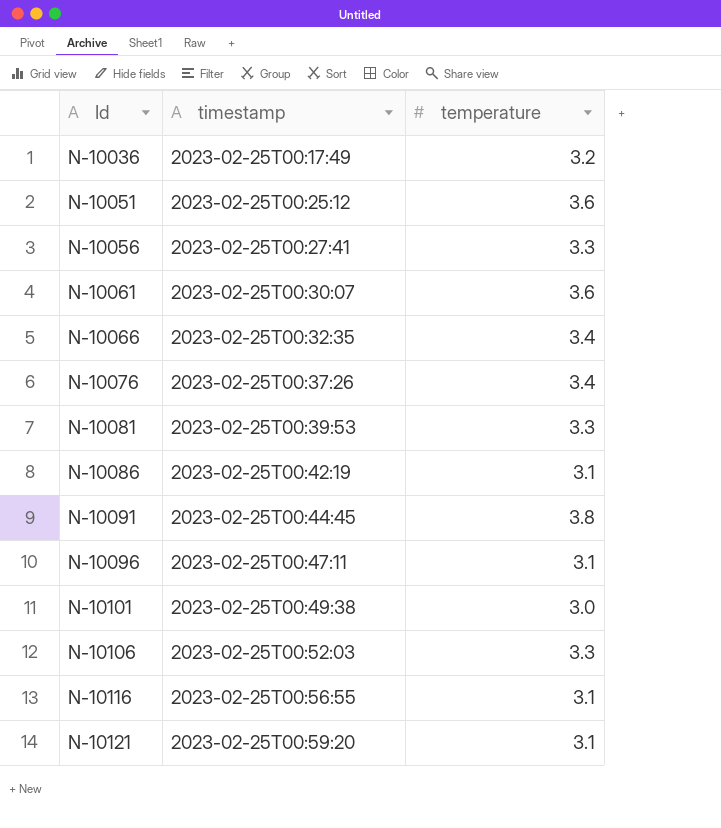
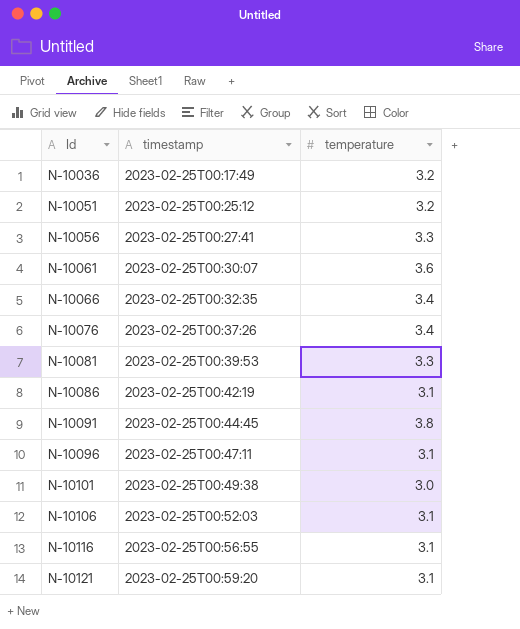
N-10051 | temperature: 3.6 -> 3.2
N-10106 | temperature: 3.3 -> 3.1

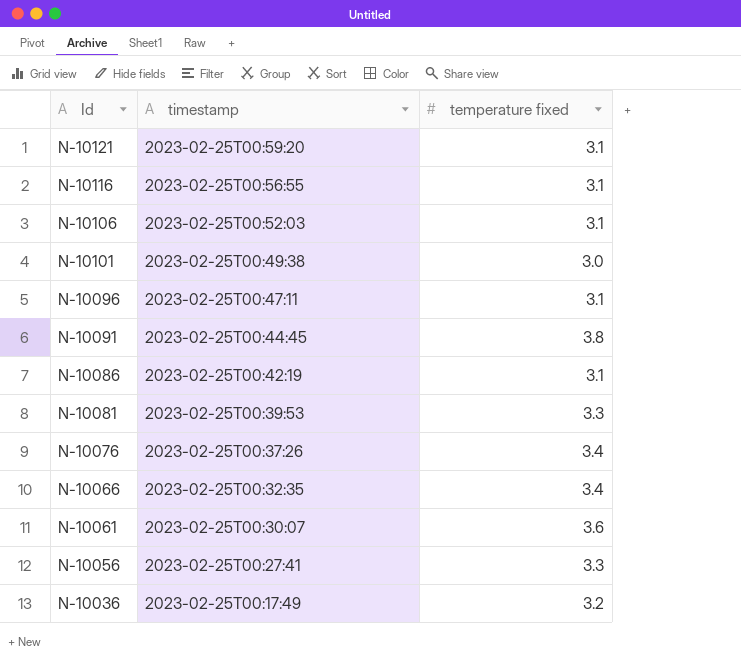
row order: Id ascending -> Id descending
column name: temperature -> temperature fixed
row N-10051: 2023-02-25T00:25:12 | 3.2 -> none

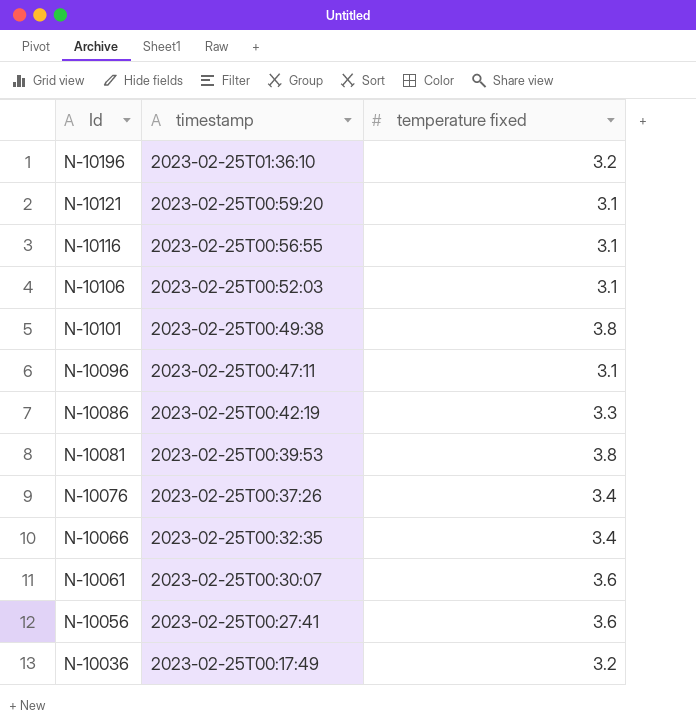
row N-10091: 2023-02-25T00:44:45 | 3.8 -> none
row N-10196: none -> 2023-02-25T01:36:10 | 3.2
N-10101 | temperature fixed: 3.0 -> 3.8
N-10086 | temperature fixed: 3.1 -> 3.3
N-10081 | temperature fixed: 3.3 -> 3.8
N-10056 | temperature fixed: 3.3 -> 3.6

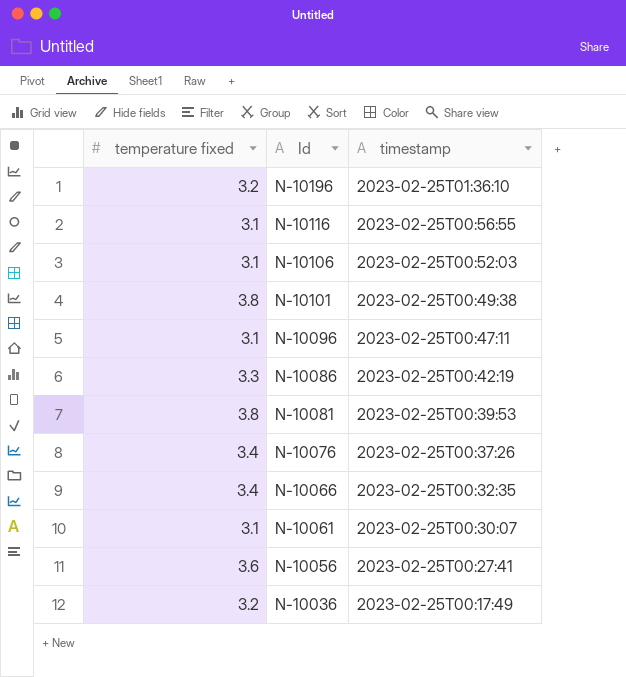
column temperature fixed | position: 3 -> 1
row N-10121: 2023-02-25T00:59:20 | 3.1 -> none
N-10061 | temperature fixed: 3.6 -> 3.1

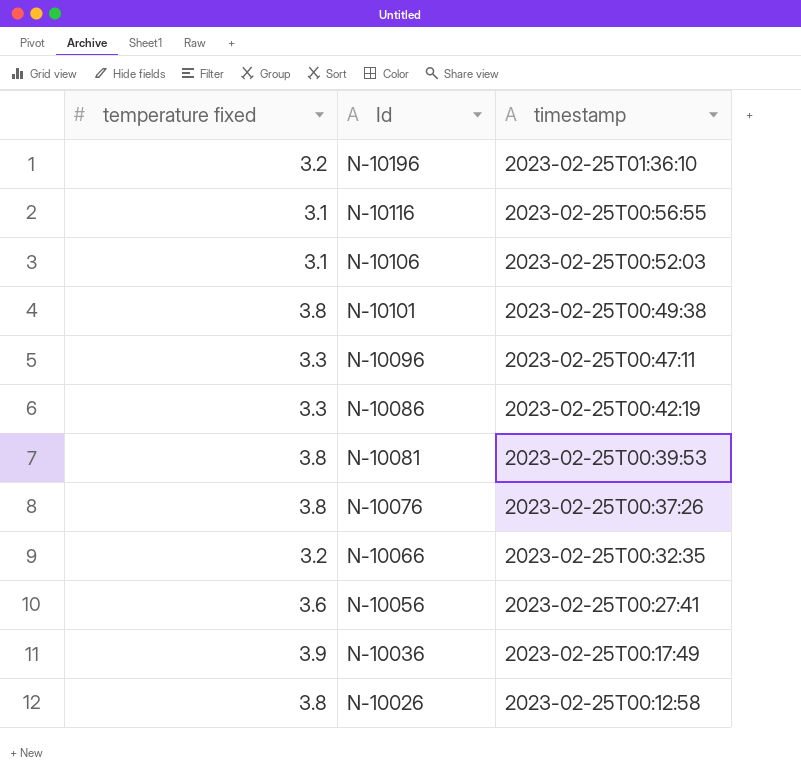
row N-10061: 3.1 | 2023-02-25T00:30:07 -> none
N-10096 | temperature fixed: 3.1 -> 3.3
N-10076 | temperature fixed: 3.4 -> 3.8
N-10066 | temperature fixed: 3.4 -> 3.2
N-10036 | temperature fixed: 3.2 -> 3.9
row N-10026: none -> 3.8 | 2023-02-25T00:12:58

